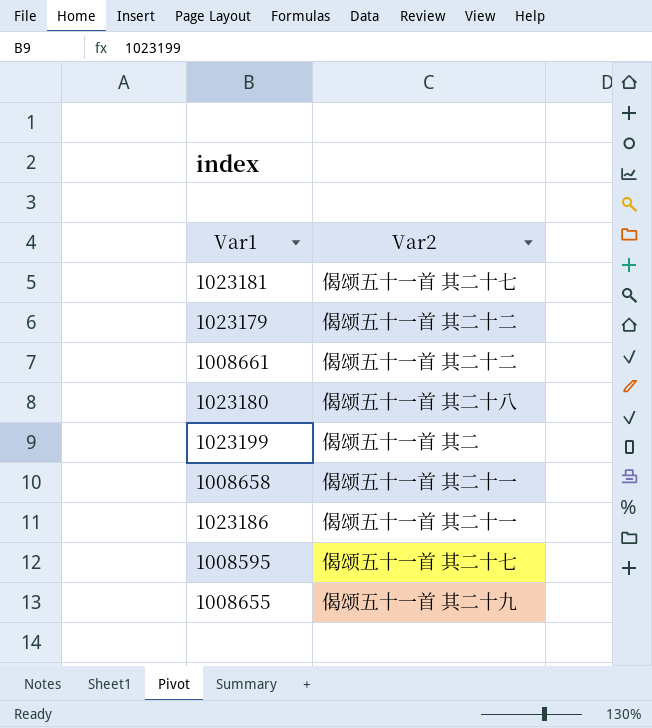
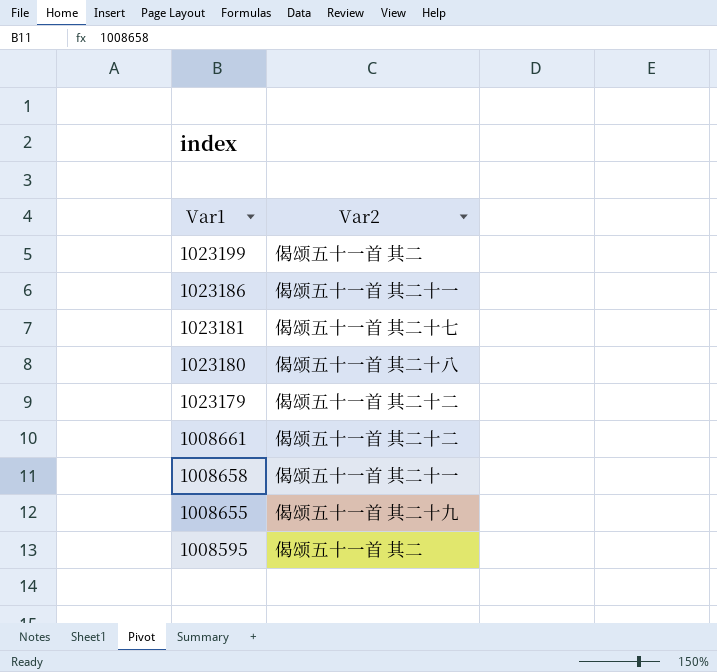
row order: none -> Var1 descending
1008595 | Var2: 偈颂五十一首 其二十七 -> 偈颂五十一首 其二

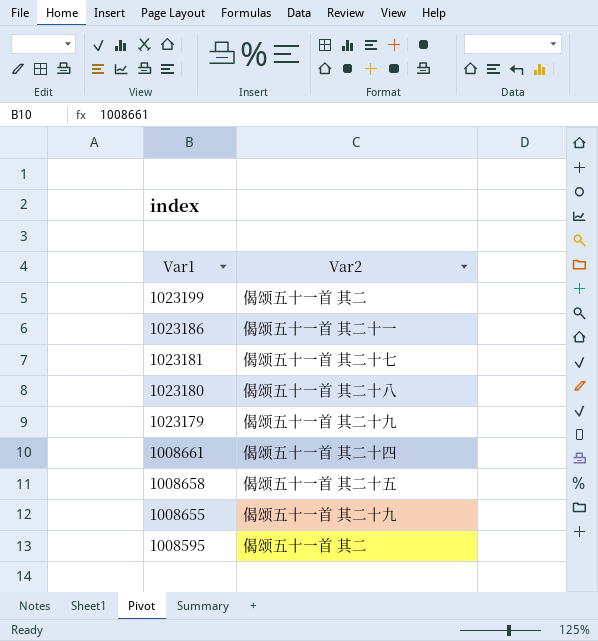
1023179 | Var2: 偈颂五十一首 其二十二 -> 偈颂五十一首 其二十九
1008661 | Var2: 偈颂五十一首 其二十二 -> 偈颂五十一首 其二十四
1008658 | Var2: 偈颂五十一首 其二十一 -> 偈颂五十一首 其二十五

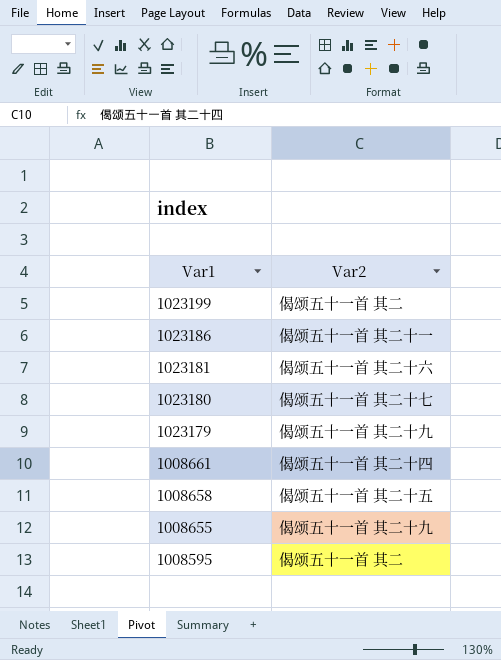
1023181 | Var2: 偈颂五十一首 其二十七 -> 偈颂五十一首 其二十六
1023180 | Var2: 偈颂五十一首 其二十八 -> 偈颂五十一首 其二十七

